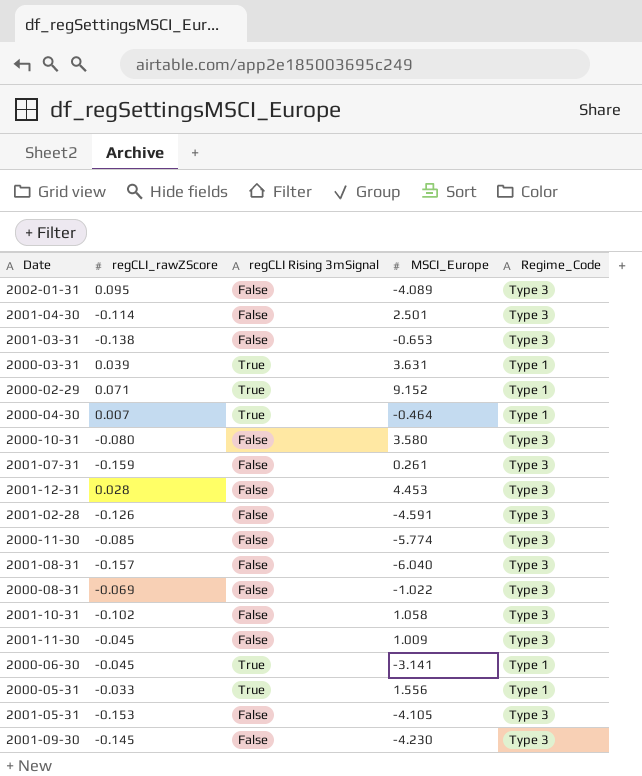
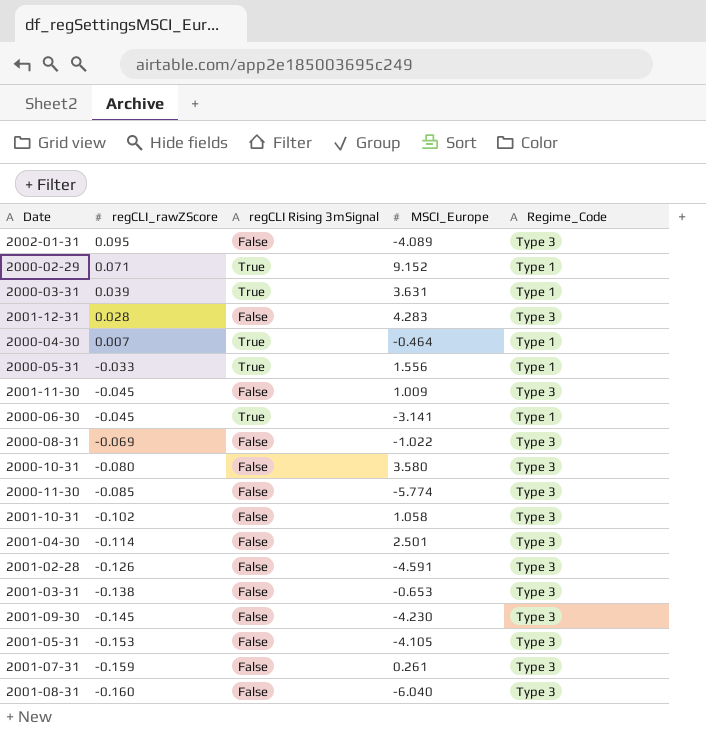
row order: none -> regCLI_rawZScore descending
2001-12-31 | MSCI_Europe: 4.453 -> 4.283
2001-08-31 | regCLI_rawZScore: -0.157 -> -0.160

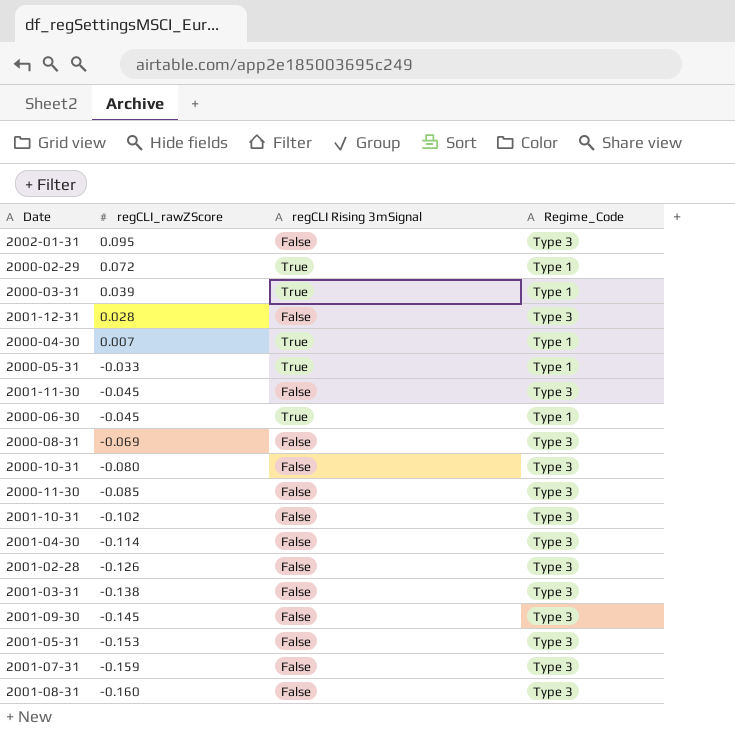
column MSCI_Europe | position: 4 -> none
2000-02-29 | regCLI_rawZScore: 0.071 -> 0.072

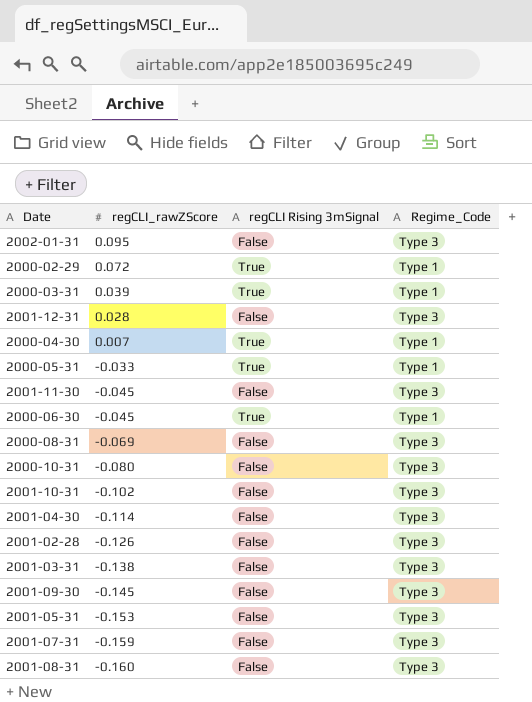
row 2000-11-30: -0.085 | False | Type 3 -> none

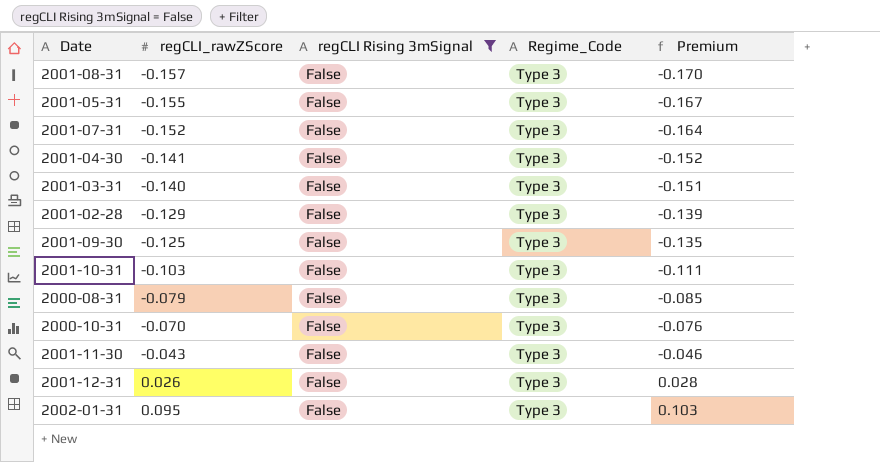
filter: none -> regCLI Rising 3mSignal = False
row order: regCLI_rawZScore descending -> regCLI_rawZScore ascending
column Premium | formula: none -> [regCLI_rawZScore] * 1.08
2001-08-31 | regCLI_rawZScore: -0.160 -> -0.157
2001-05-31 | regCLI_rawZScore: -0.153 -> -0.155
2001-07-31 | regCLI_rawZScore: -0.159 -> -0.152
2001-04-30 | regCLI_rawZScore: -0.114 -> -0.141
2001-03-31 | regCLI_rawZScore: -0.138 -> -0.140
2001-02-28 | regCLI_rawZScore: -0.126 -> -0.129
2001-09-30 | regCLI_rawZScore: -0.145 -> -0.125
2001-10-31 | regCLI_rawZScore: -0.102 -> -0.103
2000-08-31 | regCLI_rawZScore: -0.069 -> -0.079
2000-10-31 | regCLI_rawZScore: -0.080 -> -0.070
2001-11-30 | regCLI_rawZScore: -0.045 -> -0.043
2001-12-31 | regCLI_rawZScore: 0.028 -> 0.026

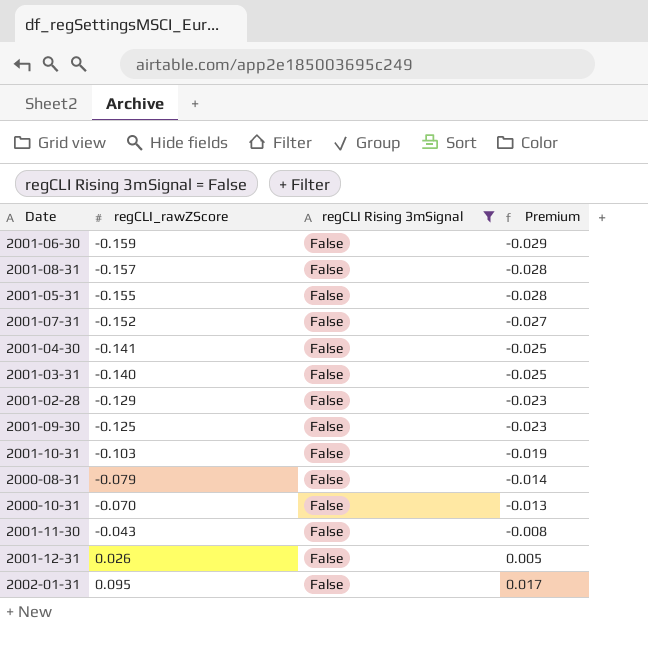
column Regime_Code | position: 4 -> none
column Premium | formula: [regCLI_rawZScore] * 1.08 -> [regCLI_rawZScore] * 0.18
row 2001-06-30: none -> -0.159 | False | -0.029

